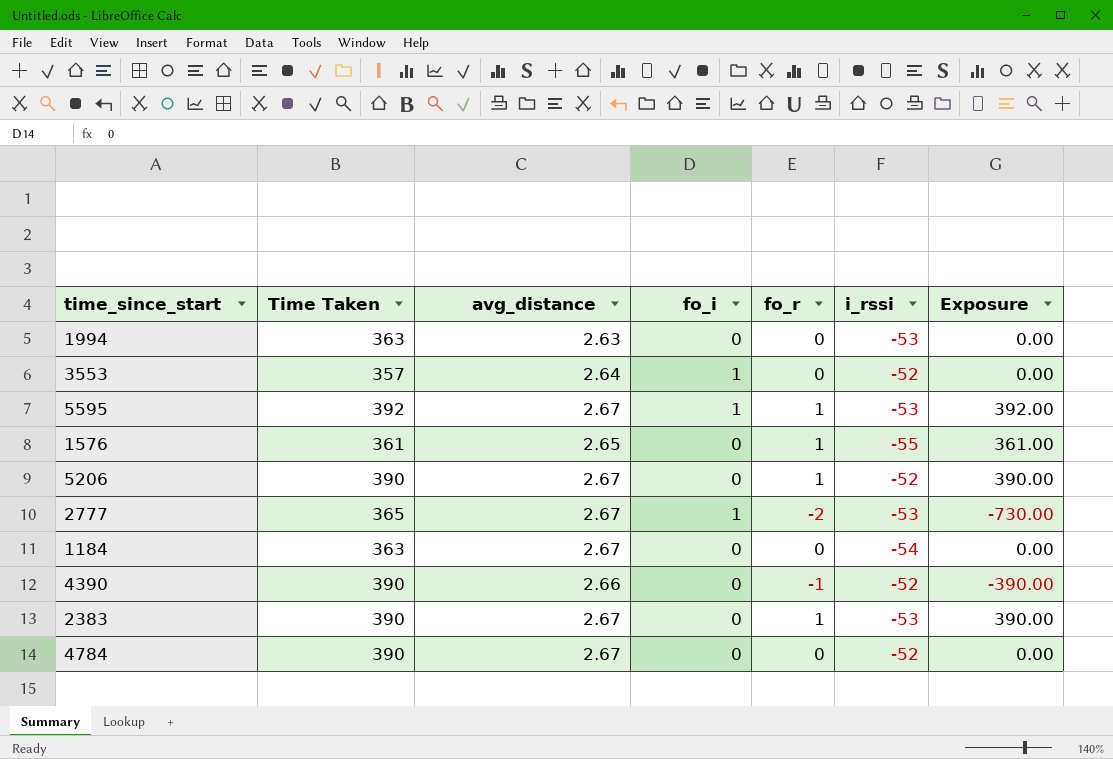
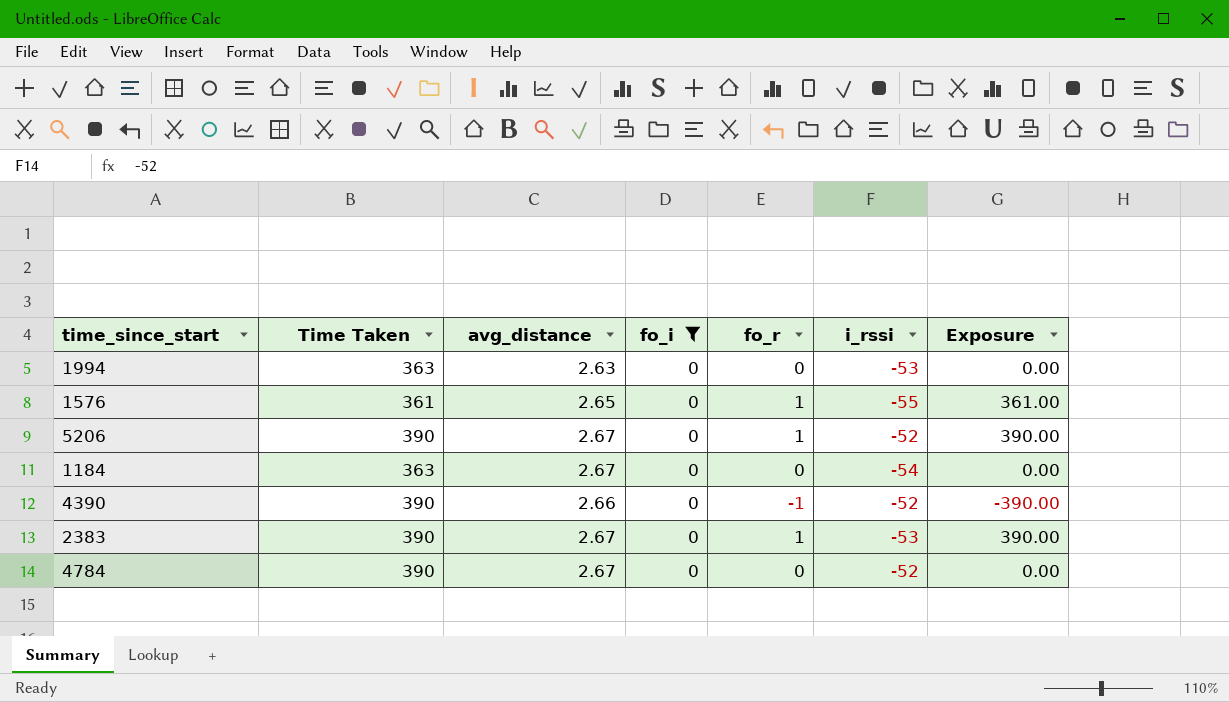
filter: none -> fo_i = 0

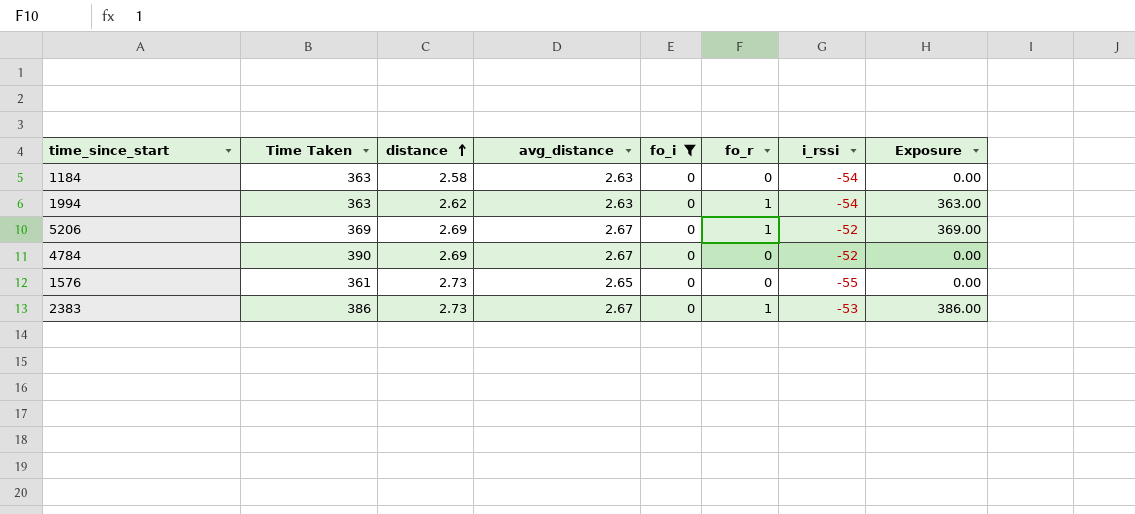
row order: none -> distance ascending
column distance | position: none -> 3
row 4390: 390 | 2.66 | 0 | -1 | -52 | -390.00 -> none
1184 | avg_distance: 2.67 -> 2.63
1994 | fo_r: 0 -> 1
1994 | i_rssi: -53 -> -54
1994 | Exposure: 0.00 -> 363.00
5206 | Time Taken: 390 -> 369
5206 | Exposure: 390.00 -> 369.00
1576 | fo_r: 1 -> 0
1576 | Exposure: 361.00 -> 0.00
2383 | Time Taken: 390 -> 386
2383 | Exposure: 390.00 -> 386.00

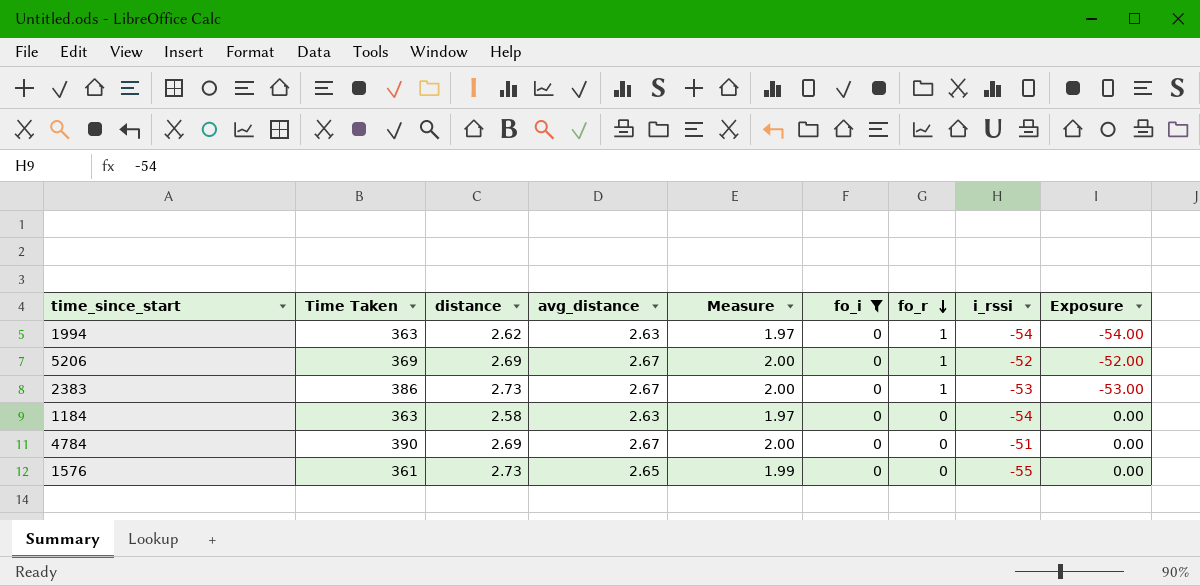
row order: distance ascending -> fo_r descending
column Measure | formula: none -> [avg_distance] * 0.75
column Exposure | formula: [Time Taken] * [fo_r] -> [fo_r] * [i_rssi]
4784 | i_rssi: -52 -> -51

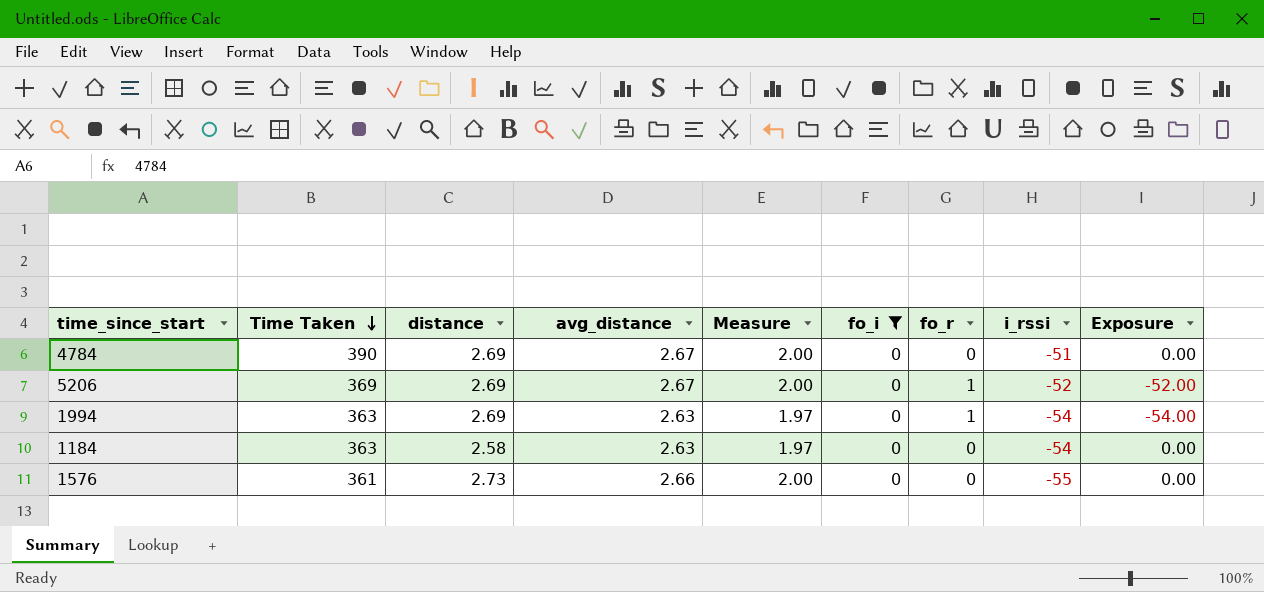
row order: fo_r descending -> Time Taken descending
row 2383: 386 | 2.73 | 2.67 | 2.00 | 0 | 1 | -53 | -53.00 -> none
1994 | distance: 2.62 -> 2.69
1576 | avg_distance: 2.65 -> 2.66
1576 | Measure: 1.99 -> 2.00

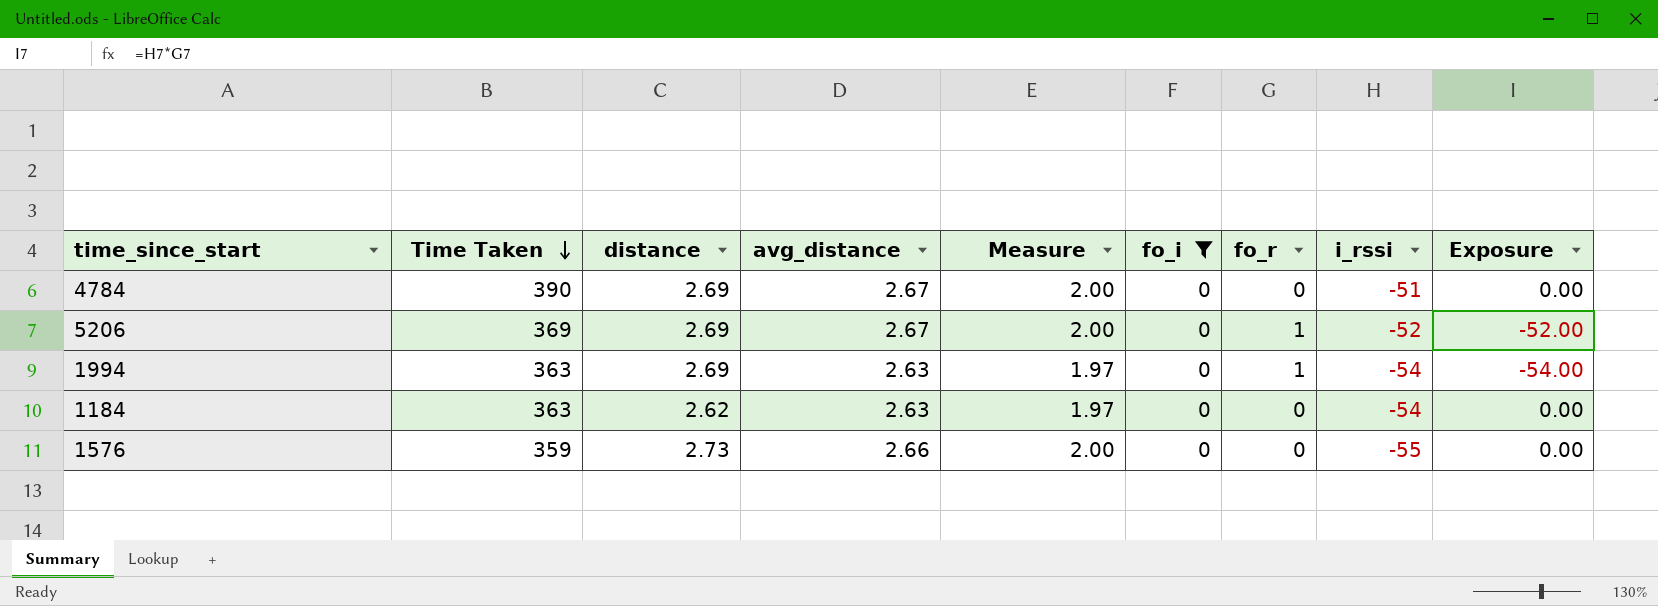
1184 | distance: 2.58 -> 2.62
1576 | Time Taken: 361 -> 359

